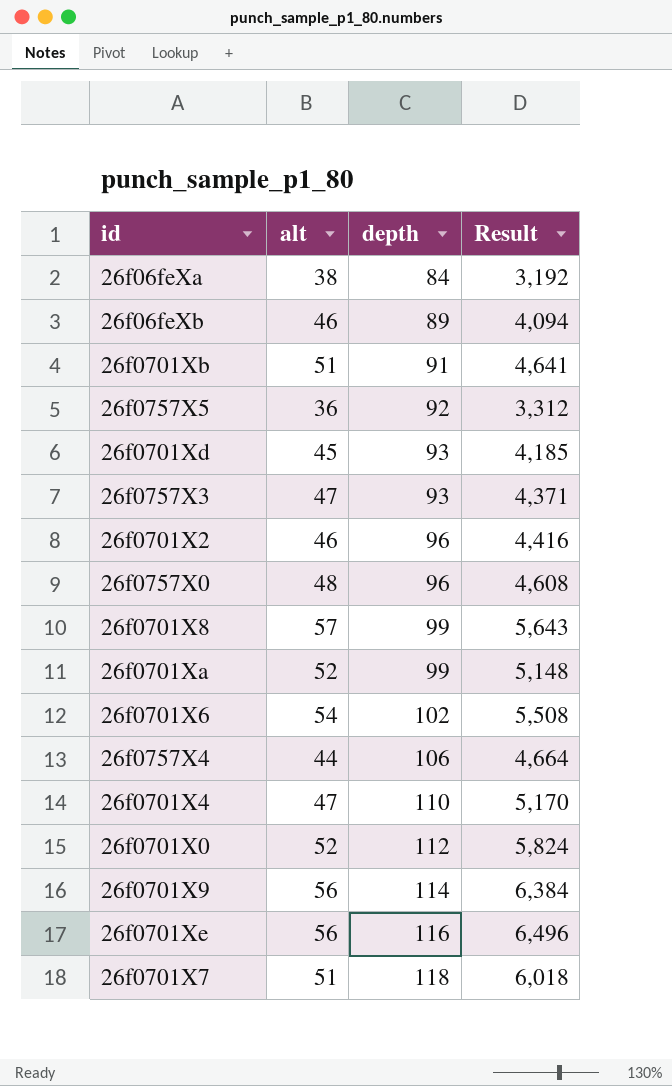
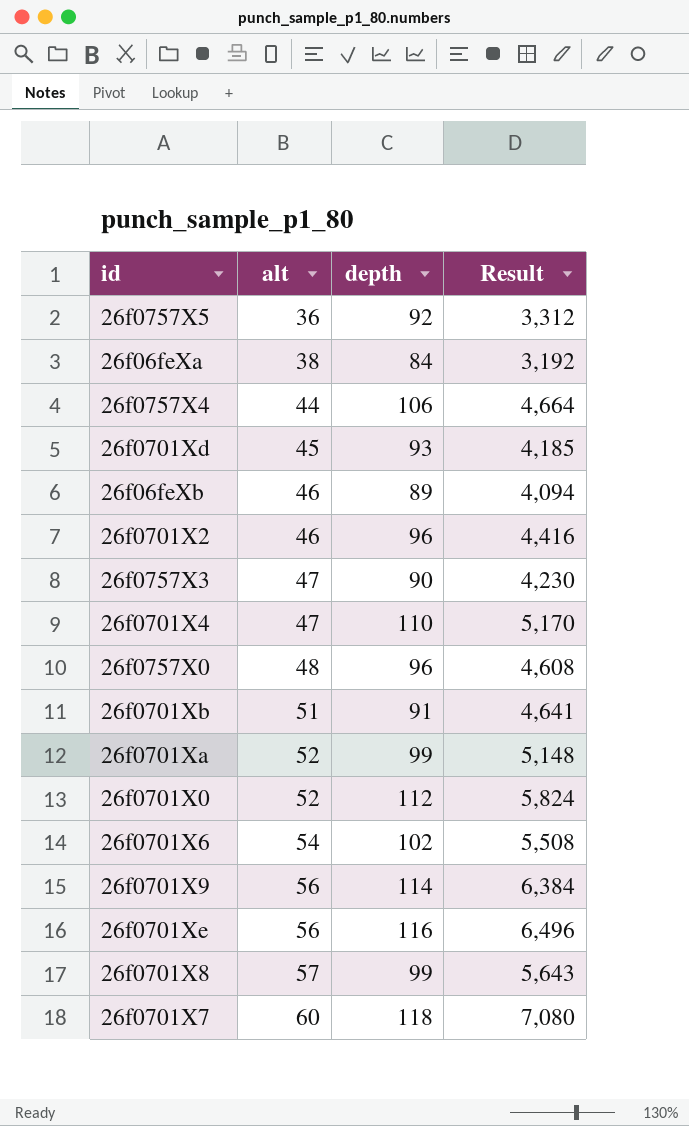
row order: depth ascending -> alt ascending
26f0757X3 | depth: 93 -> 90
26f0757X3 | Result: 4,371 -> 4,230
26f0701X7 | alt: 51 -> 60
26f0701X7 | Result: 6,018 -> 7,080

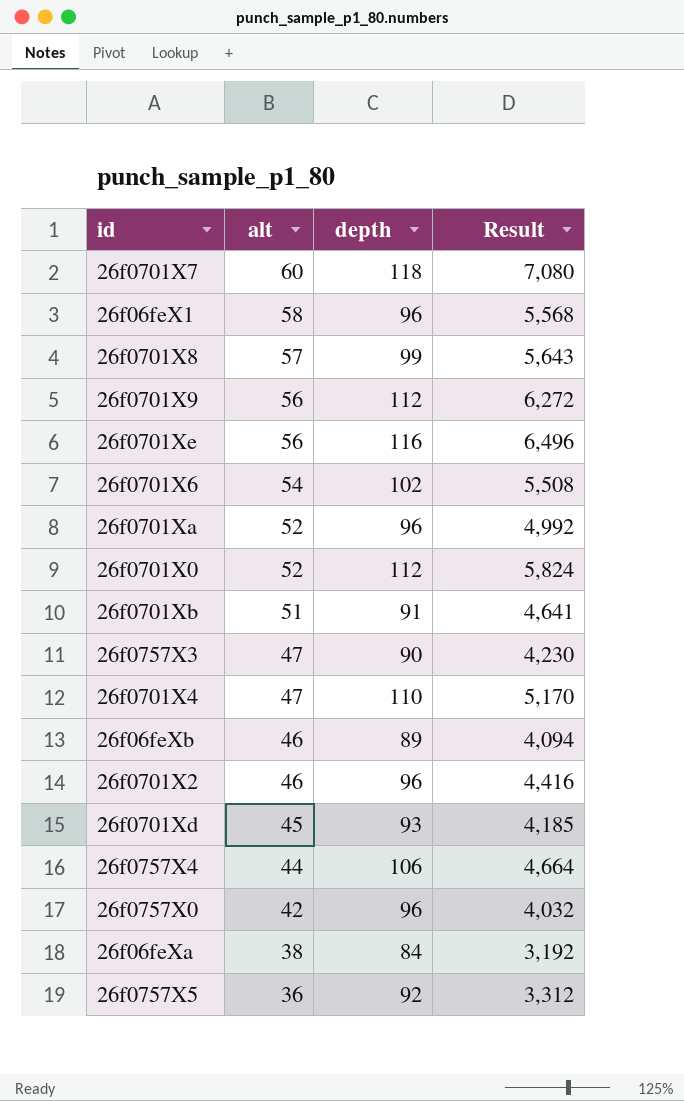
row order: alt ascending -> alt descending
row 26f06feX1: none -> 58 | 96 | 5,568
26f0701X9 | depth: 114 -> 112
26f0701X9 | Result: 6,384 -> 6,272
26f0701Xa | depth: 99 -> 96
26f0701Xa | Result: 5,148 -> 4,992
26f0757X0 | alt: 48 -> 42
26f0757X0 | Result: 4,608 -> 4,032

